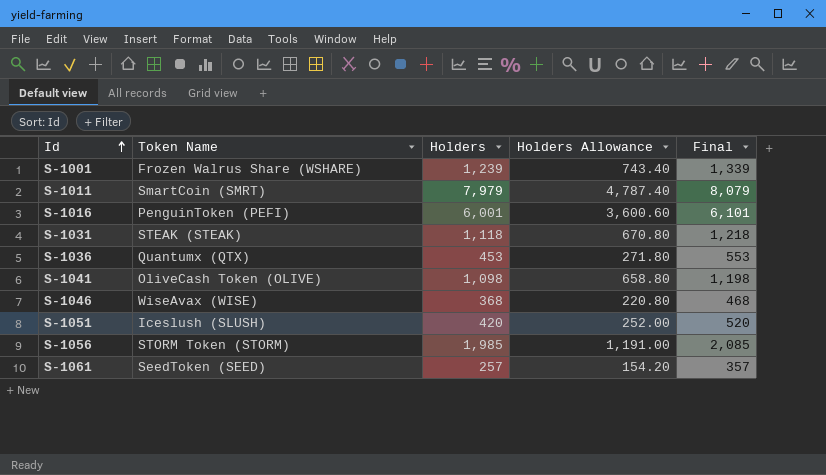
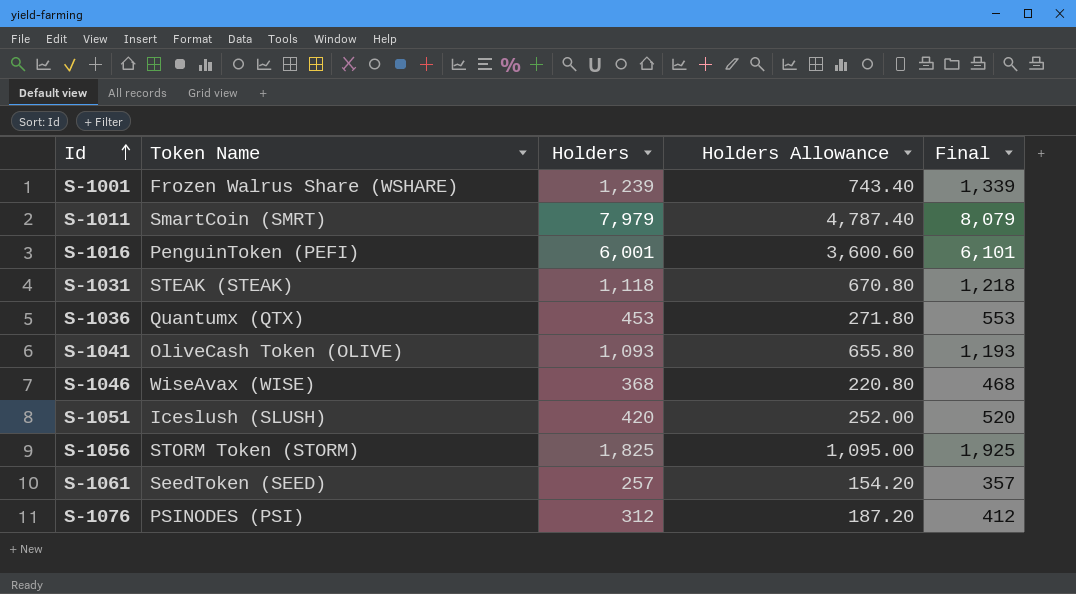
S-1041 | Holders: 1,098 -> 1,093
S-1041 | Holders Allowance: 658.80 -> 655.80
S-1041 | Final: 1,198 -> 1,193
S-1056 | Holders: 1,985 -> 1,825
S-1056 | Holders Allowance: 1,191.00 -> 1,095.00
S-1056 | Final: 2,085 -> 1,925
row S-1076: none -> PSINODES (PSI) | 312 | 187.20 | 412

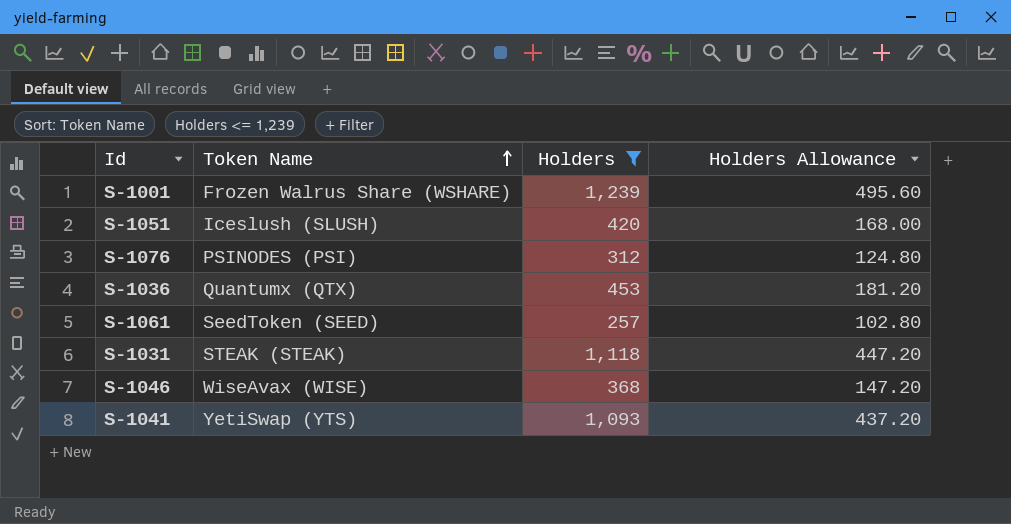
filter: none -> Holders <= 1,239
row order: Id ascending -> Token Name ascending
column Final | formula: [Holders] + 100 -> none
column Holders Allowance | formula: [Holders] * 0.6 -> [Holders] * 0.4
S-1041 | Token Name: OliveCash Token (OLIVE) -> YetiSwap (YTS)

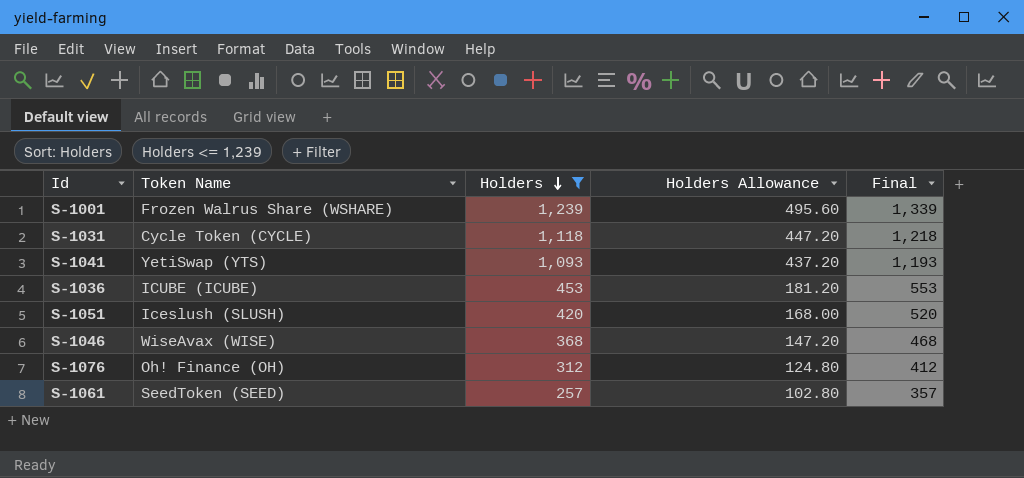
row order: Token Name ascending -> Holders descending
column Final | formula: none -> [Holders] + 100
S-1031 | Token Name: STEAK (STEAK) -> Cycle Token (CYCLE)
S-1036 | Token Name: Quantumx (QTX) -> ICUBE (ICUBE)
S-1076 | Token Name: PSINODES (PSI) -> Oh! Finance (OH)

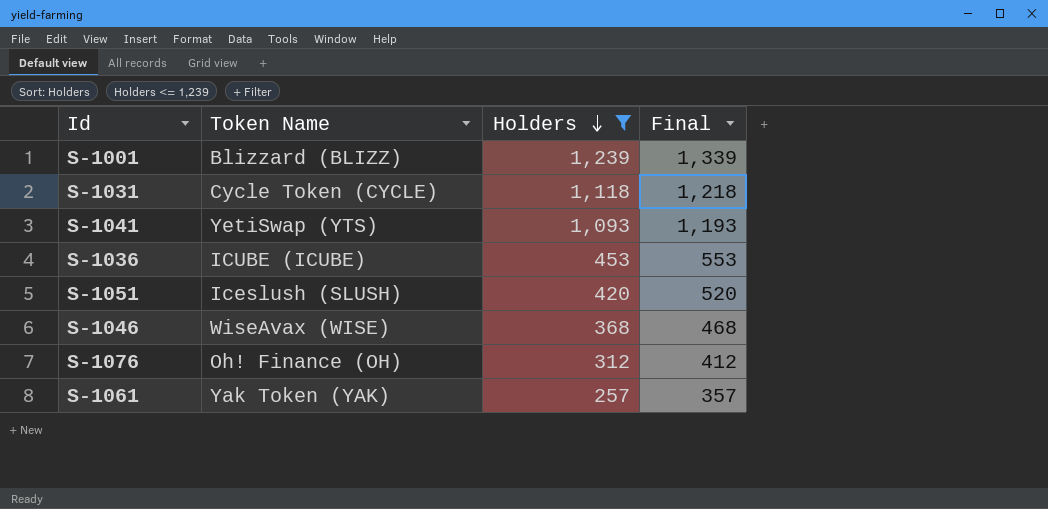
column Holders Allowance | formula: [Holders] * 0.4 -> none
S-1001 | Token Name: Frozen Walrus Share (WSHARE) -> Blizzard (BLIZZ)
S-1061 | Token Name: SeedToken (SEED) -> Yak Token (YAK)

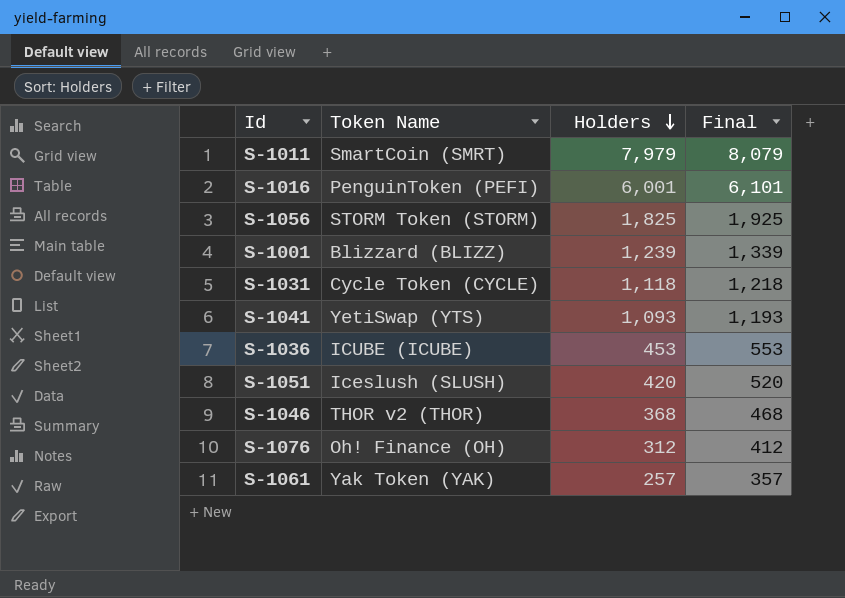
filter: Holders <= 1,239 -> none
S-1046 | Token Name: WiseAvax (WISE) -> THOR v2 (THOR)

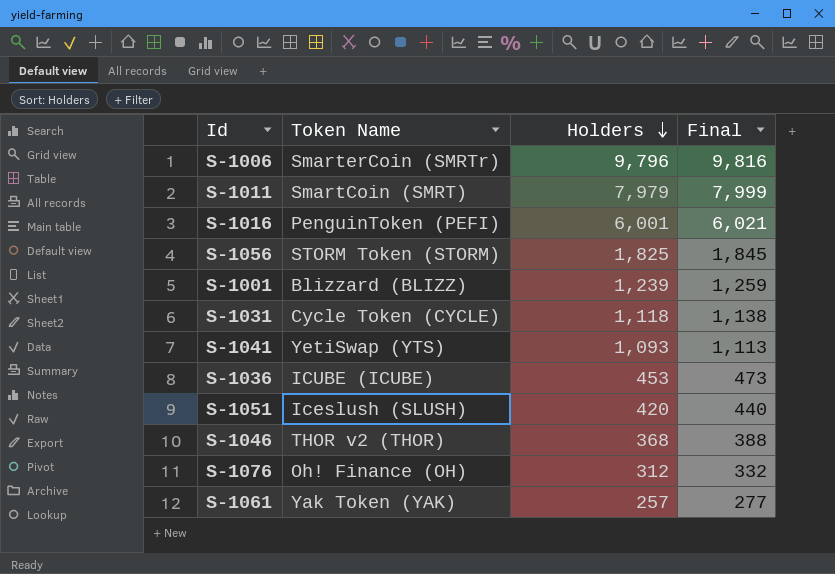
column Final | formula: [Holders] + 100 -> [Holders] + 20
row S-1006: none -> SmarterCoin (SMRTr) | 9,796 | 9,816

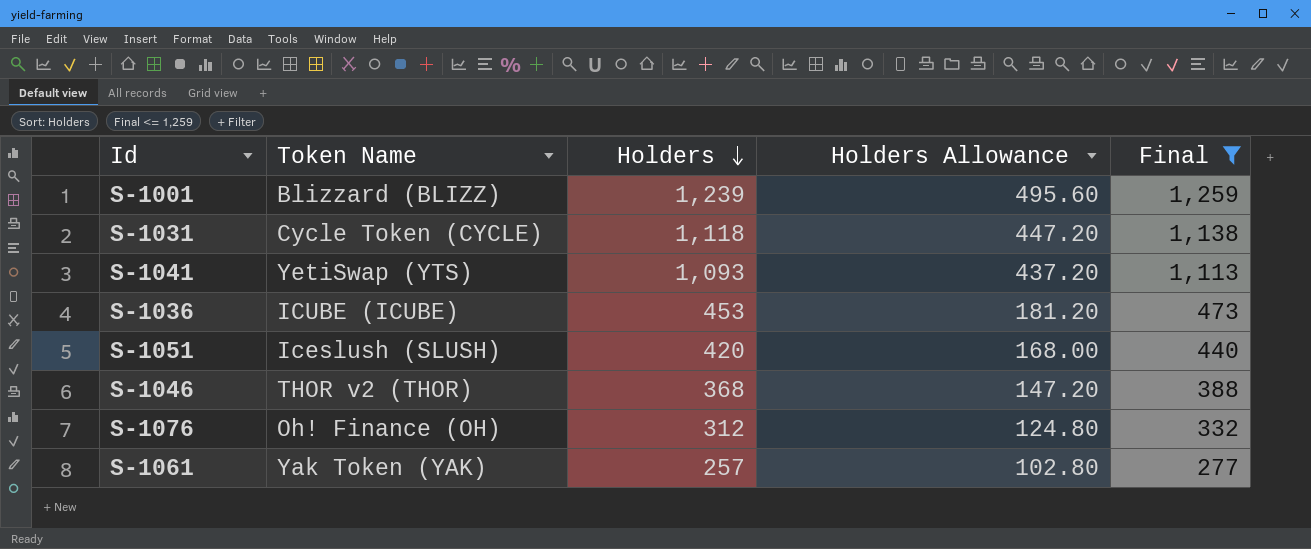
filter: none -> Final <= 1,259
column Holders Allowance | formula: none -> [Holders] * 0.4

